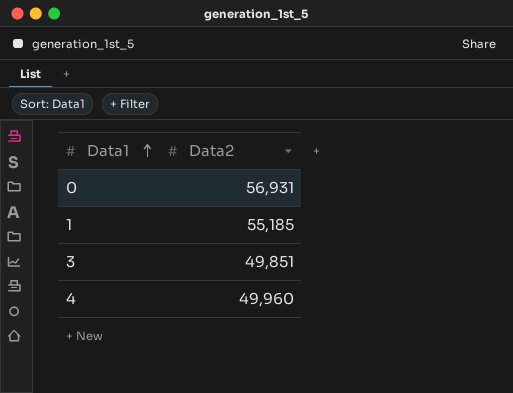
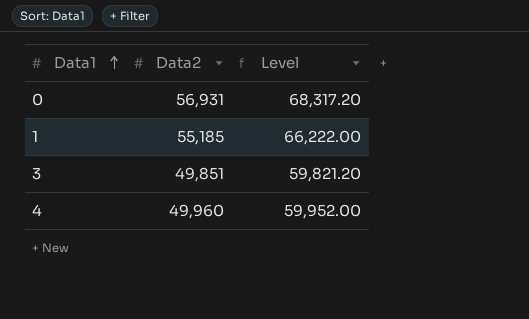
column Level | formula: none -> [Data2] * 1.2

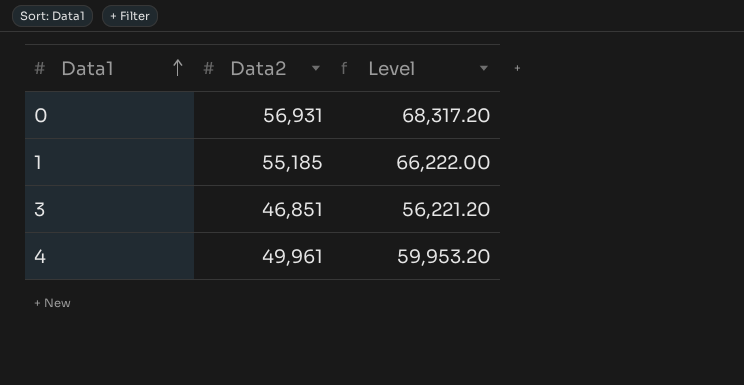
3 | Data2: 49,851 -> 46,851
3 | Level: 59,821.20 -> 56,221.20
4 | Data2: 49,960 -> 49,961
4 | Level: 59,952.00 -> 59,953.20

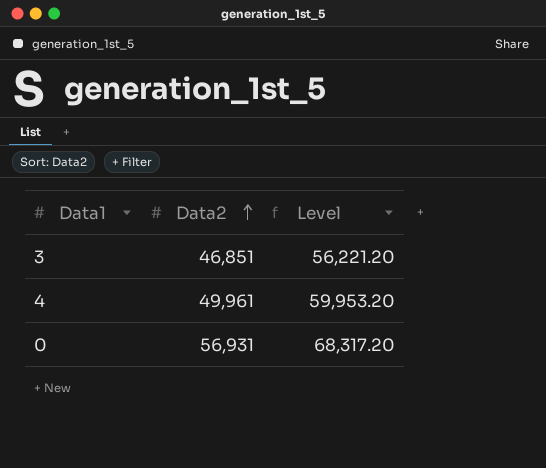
row order: Data1 ascending -> Data2 ascending
row 1: 55,185 | 66,222.00 -> none

